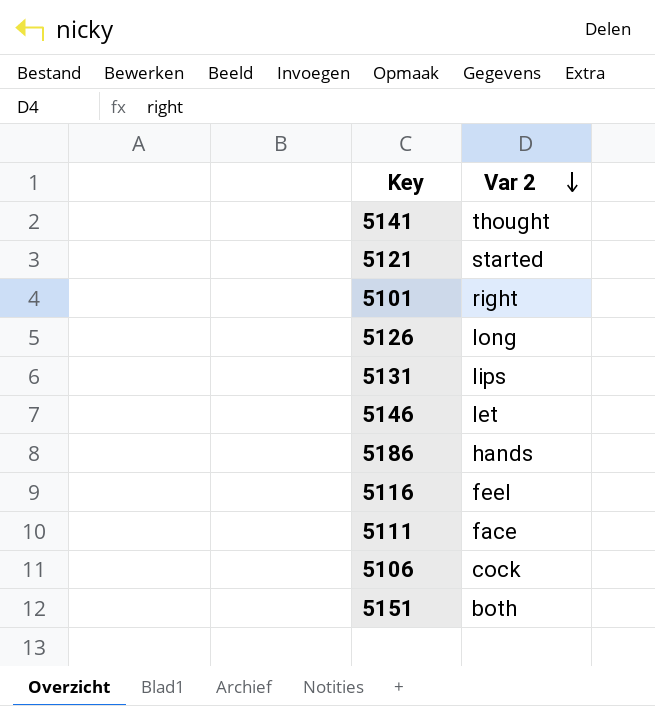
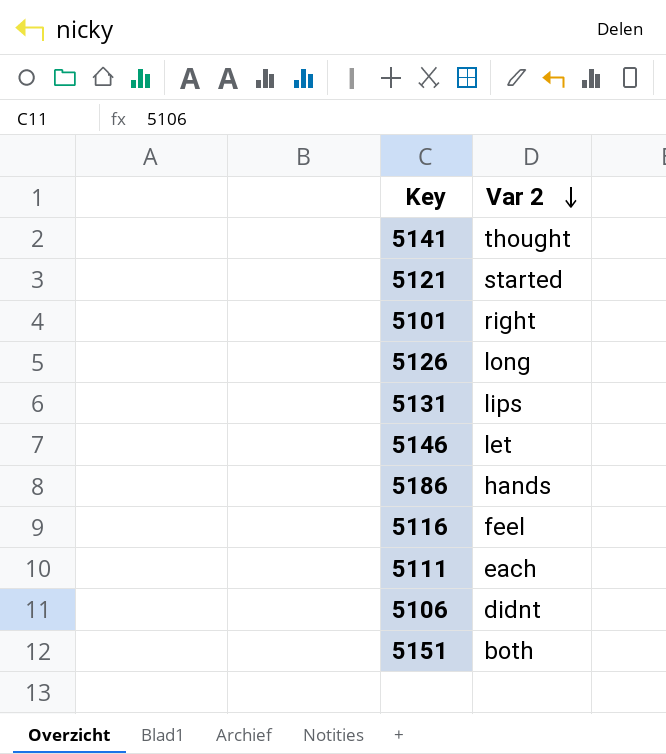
5111 | Var 2: face -> each
5106 | Var 2: cock -> didnt

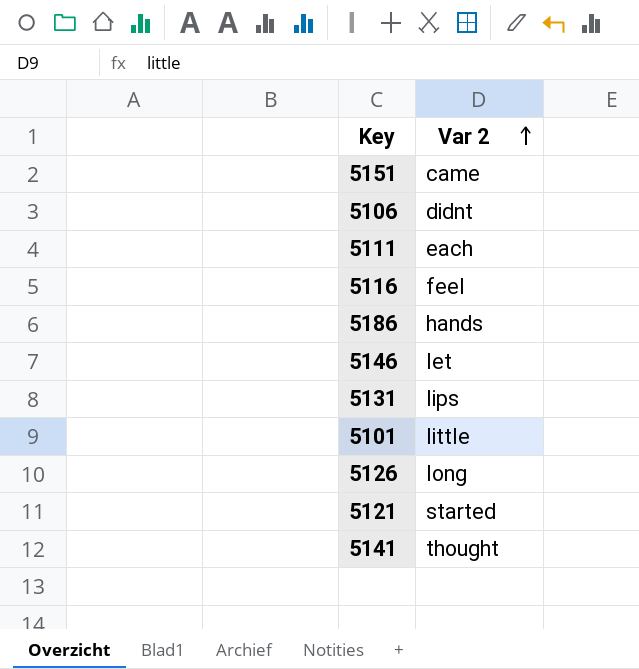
row order: Var 2 descending -> Var 2 ascending
5151 | Var 2: both -> came
5101 | Var 2: right -> little

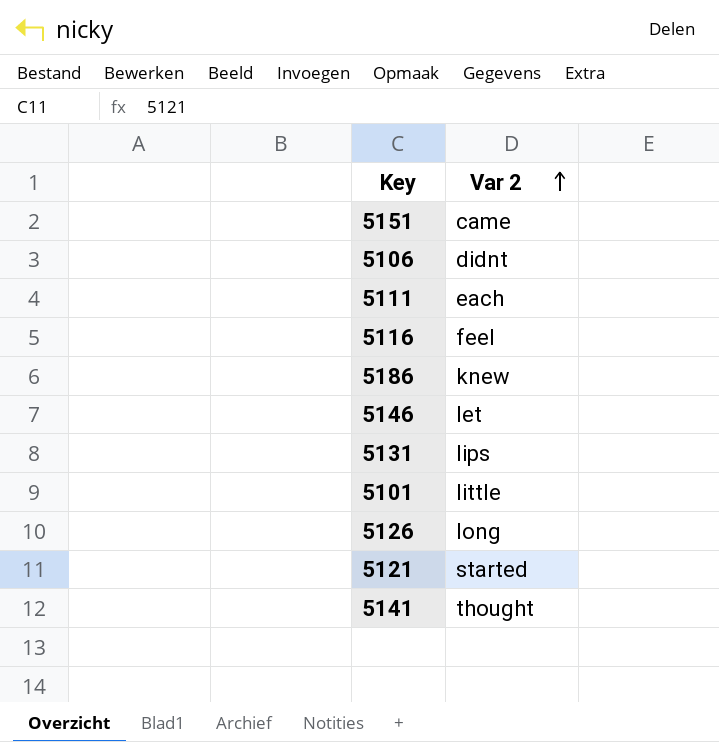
5186 | Var 2: hands -> knew

